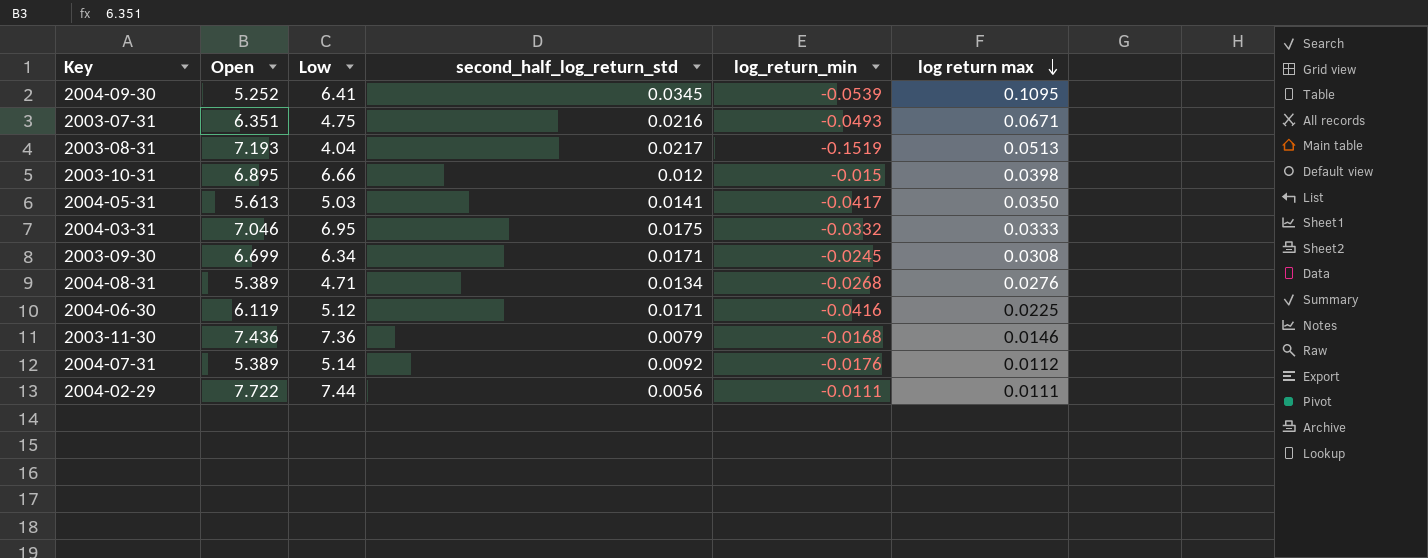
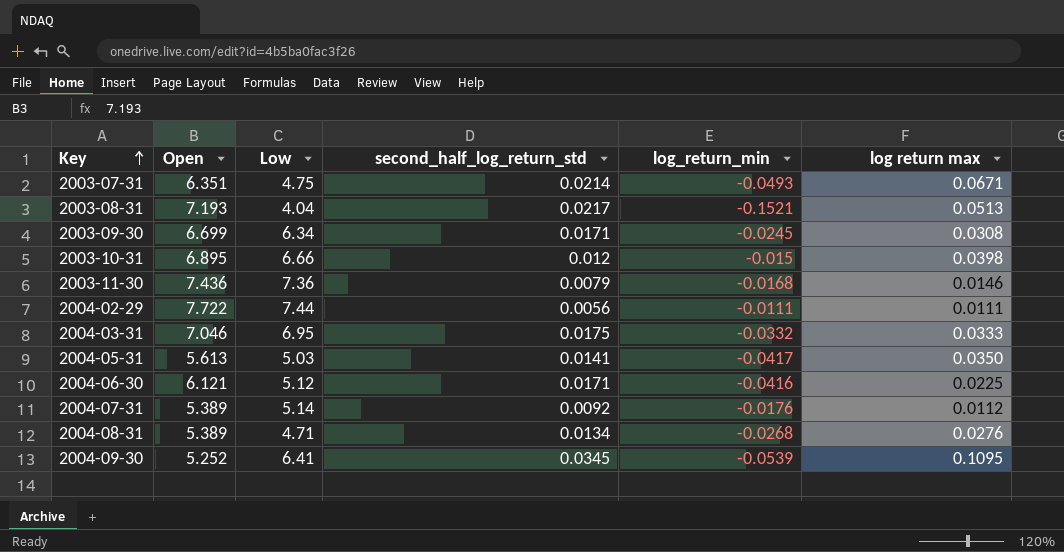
row order: log return max descending -> Key ascending
2003-07-31 | second_half_log_return_std: 0.0216 -> 0.0214
2003-08-31 | log_return_min: -0.1519 -> -0.1521
2004-06-30 | Open: 6.119 -> 6.121

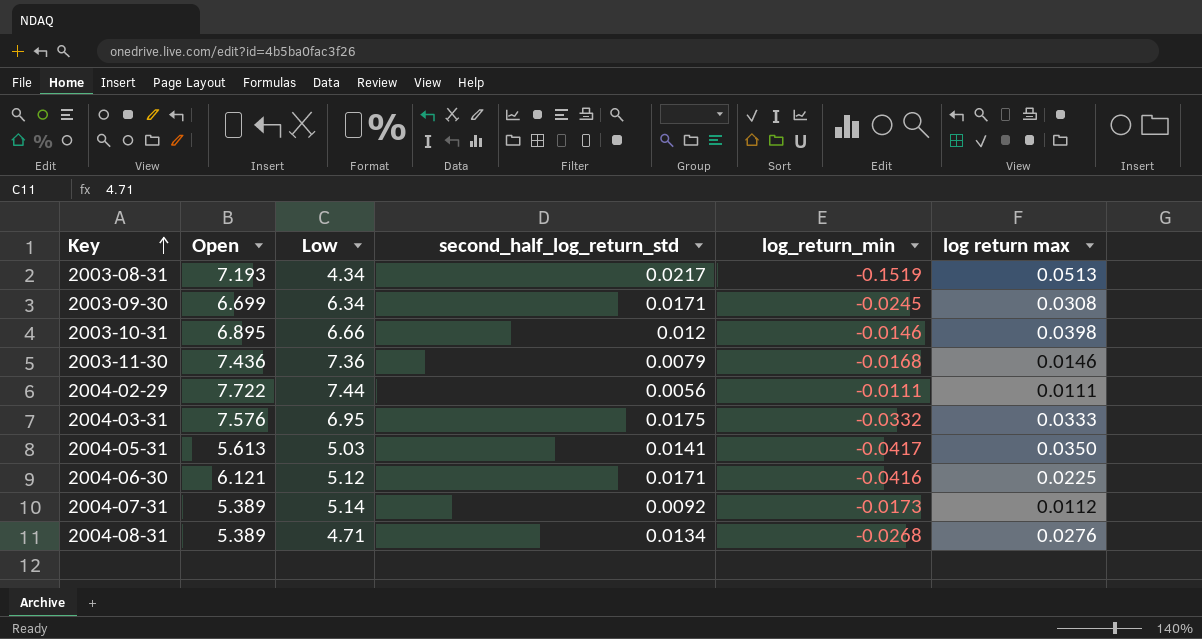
row 2003-07-31: 6.351 | 4.75 | 0.0214 | -0.0493 | 0.0671 -> none
row 2004-09-30: 5.252 | 6.41 | 0.0345 | -0.0539 | 0.1095 -> none
2003-08-31 | Low: 4.04 -> 4.34
2003-08-31 | log_return_min: -0.1521 -> -0.1519
2003-10-31 | log_return_min: -0.015 -> -0.0146
2004-03-31 | Open: 7.046 -> 7.576
2004-07-31 | log_return_min: -0.0176 -> -0.0173

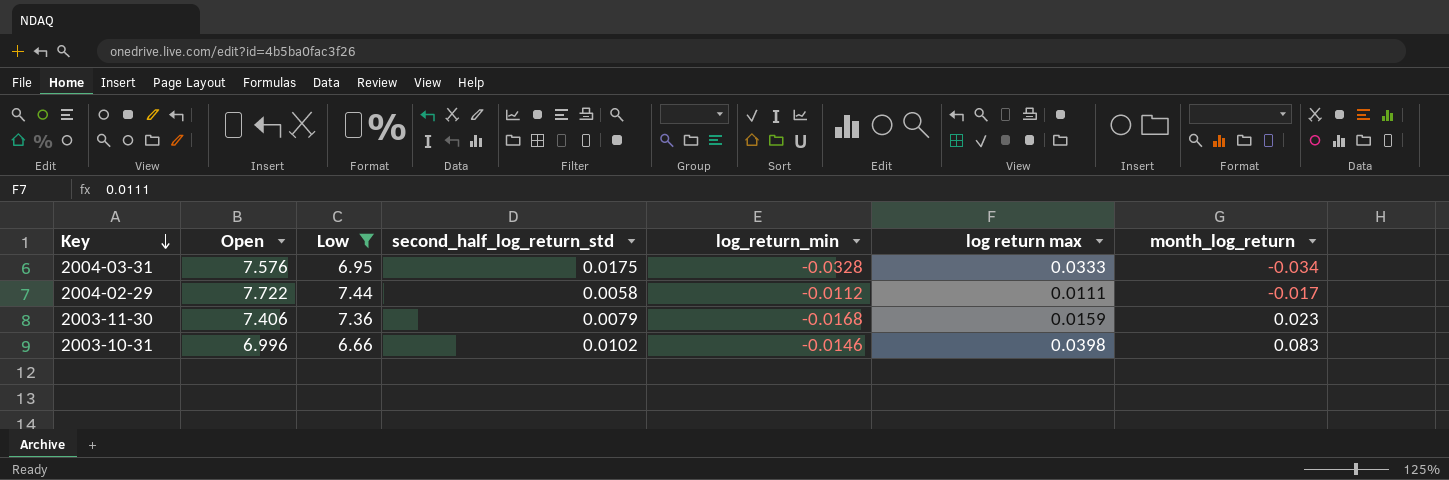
filter: none -> Low >= 6.66
row order: Key ascending -> Key descending
column month_log_return | position: none -> 7
2004-03-31 | log_return_min: -0.0332 -> -0.0328
2004-02-29 | second_half_log_return_std: 0.0056 -> 0.0058
2004-02-29 | log_return_min: -0.0111 -> -0.0112
2003-11-30 | Open: 7.436 -> 7.406
2003-11-30 | log return max: 0.0146 -> 0.0159
2003-10-31 | Open: 6.895 -> 6.996
2003-10-31 | second_half_log_return_std: 0.012 -> 0.0102

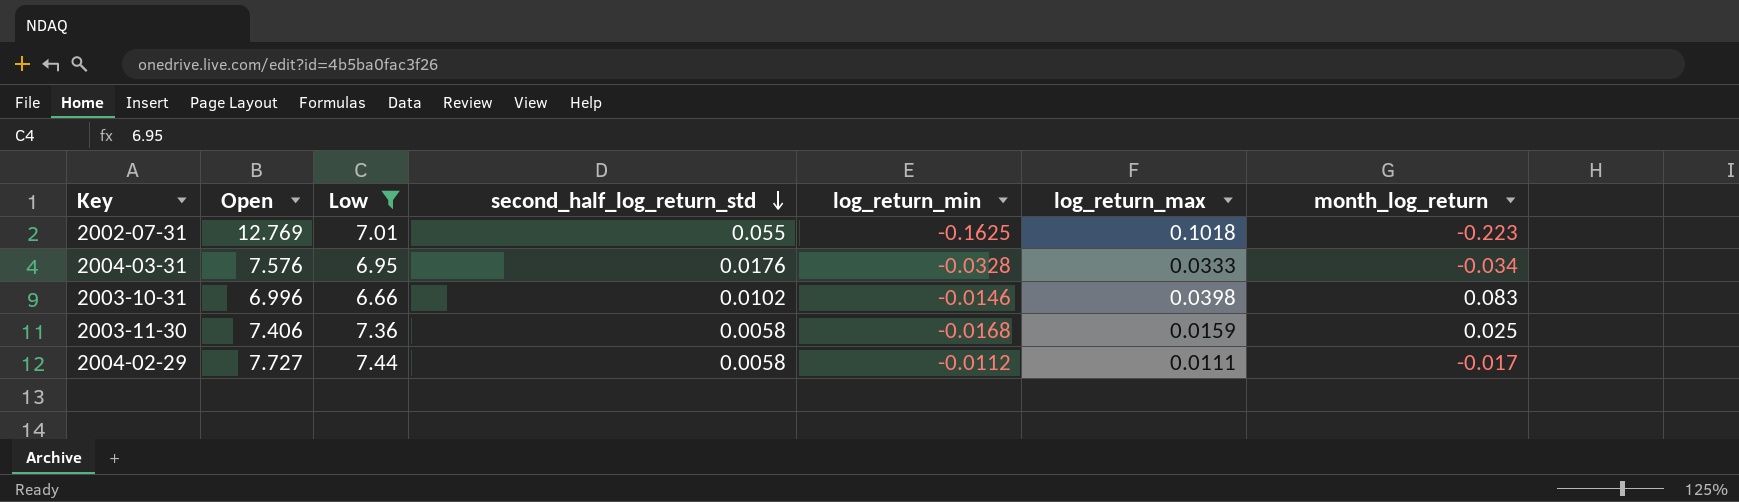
row order: Key descending -> second_half_log_return_std descending
column name: log return max -> log_return_max
row 2002-07-31: none -> 12.769 | 7.01 | 0.055 | -0.1625 | 0.1018 | -0.223
2004-03-31 | second_half_log_return_std: 0.0175 -> 0.0176
2003-11-30 | second_half_log_return_std: 0.0079 -> 0.0058
2003-11-30 | month_log_return: 0.023 -> 0.025
2004-02-29 | Open: 7.722 -> 7.727

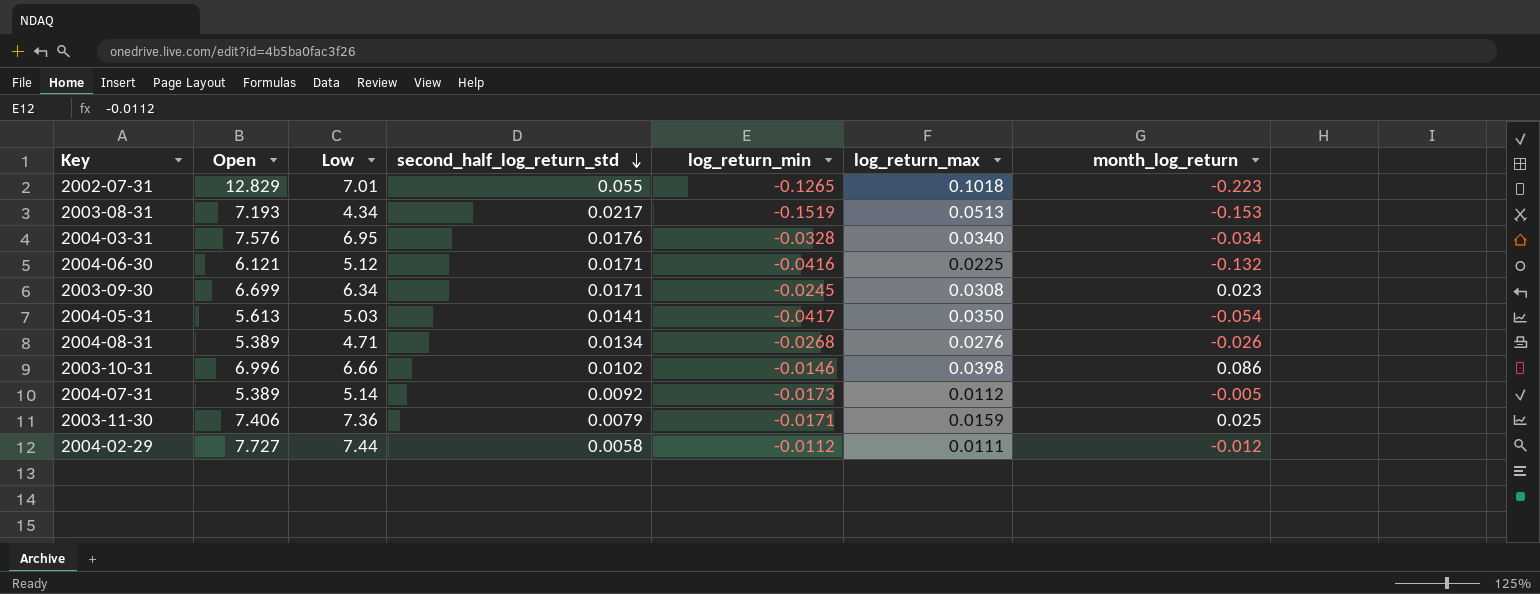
filter: Low >= 6.66 -> none
2002-07-31 | Open: 12.769 -> 12.829
2002-07-31 | log_return_min: -0.1625 -> -0.1265
2004-03-31 | log_return_max: 0.0333 -> 0.0340
2003-10-31 | month_log_return: 0.083 -> 0.086
2003-11-30 | second_half_log_return_std: 0.0058 -> 0.0079
2003-11-30 | log_return_min: -0.0168 -> -0.0171
2004-02-29 | month_log_return: -0.017 -> -0.012

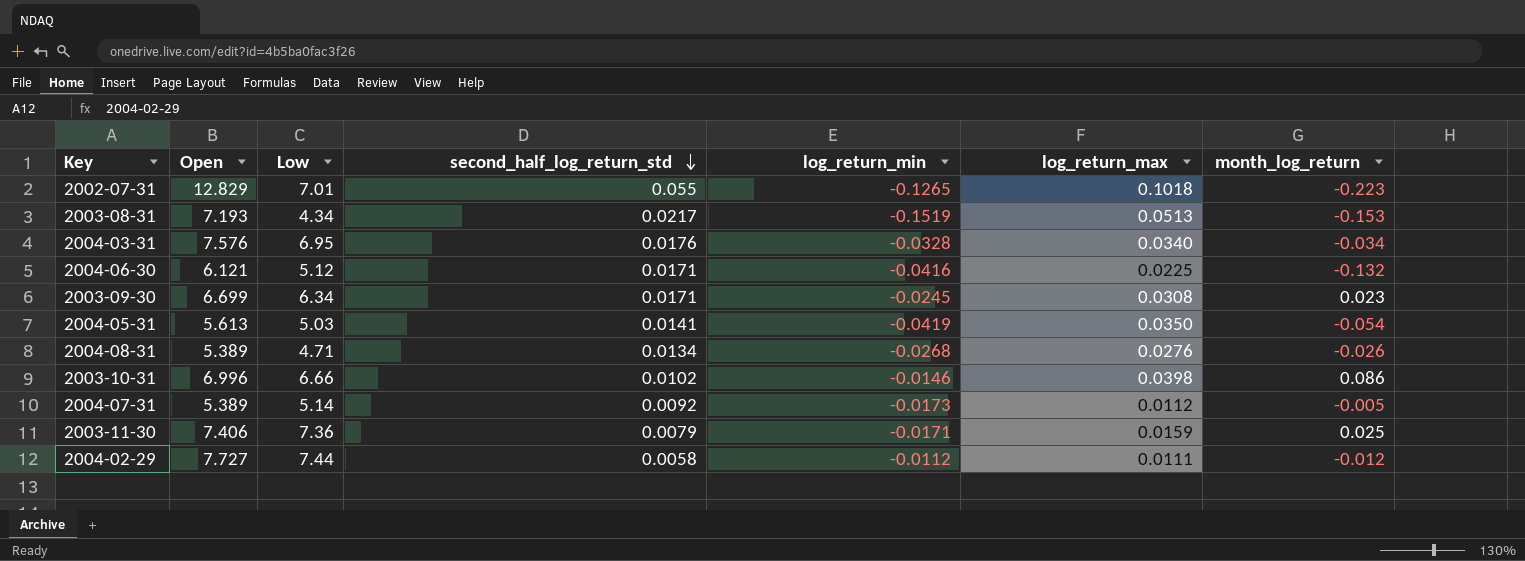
2004-05-31 | log_return_min: -0.0417 -> -0.0419

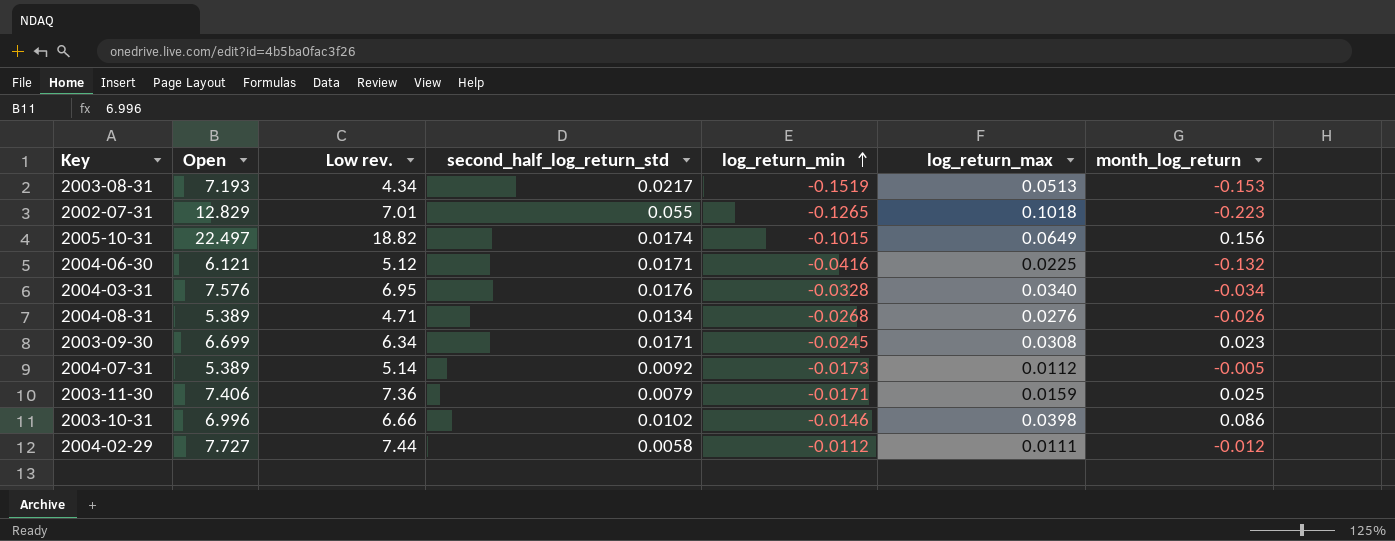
row order: second_half_log_return_std descending -> log_return_min ascending
column name: Low -> Low rev.
row 2004-05-31: 5.613 | 5.03 | 0.0141 | -0.0419 | 0.0350 | -0.054 -> none
row 2005-10-31: none -> 22.497 | 18.82 | 0.0174 | -0.1015 | 0.0649 | 0.156

